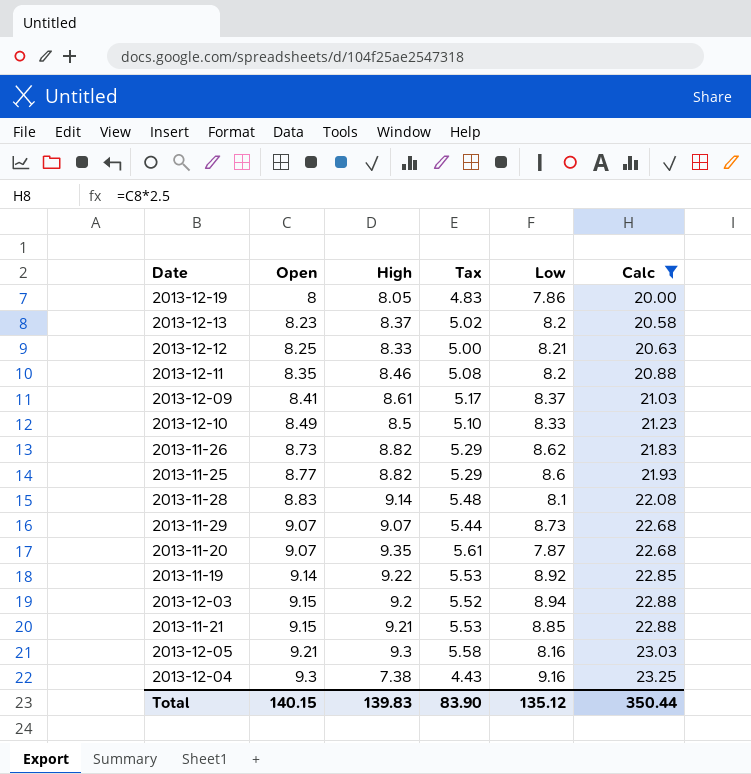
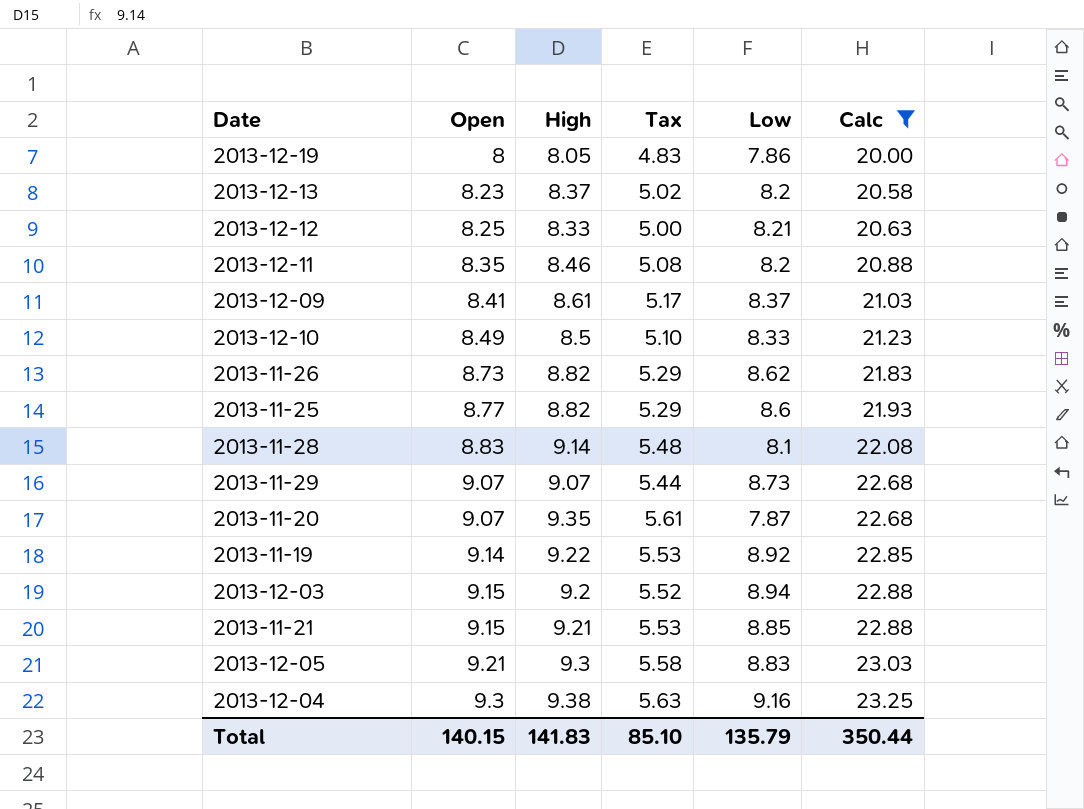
2013-12-05 | Low: 8.16 -> 8.83
2013-12-04 | High: 7.38 -> 9.38
2013-12-04 | Tax: 4.43 -> 5.63
Total | High: 139.83 -> 141.83
Total | Tax: 83.90 -> 85.10
Total | Low: 135.12 -> 135.79

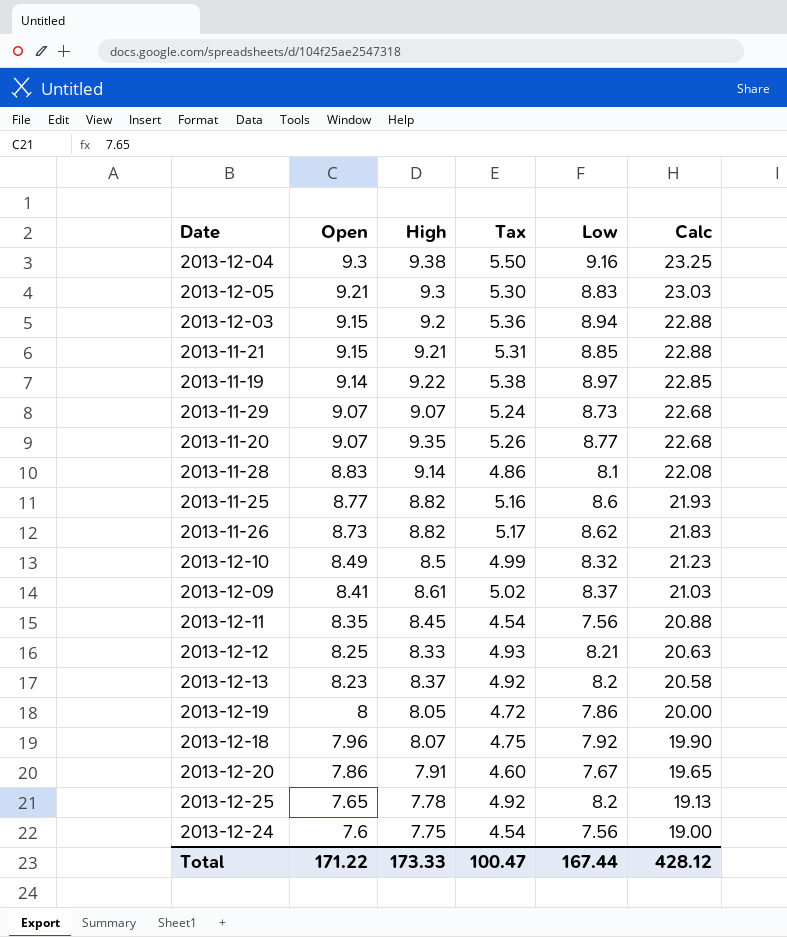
filter: Calc >= 20.00 -> none
row order: Open ascending -> Open descending
column Tax | formula: [High] * 0.6 -> [Low] * 0.6
2013-11-19 | Low: 8.92 -> 8.97
2013-11-20 | Low: 7.87 -> 8.77
2013-12-10 | Low: 8.33 -> 8.32
2013-12-11 | High: 8.46 -> 8.45
2013-12-11 | Low: 8.2 -> 7.56
Total | Open: 140.15 -> 171.22
Total | High: 141.83 -> 173.33
Total | Tax: 85.10 -> 100.47
Total | Low: 135.79 -> 167.44
Total | Calc: 350.44 -> 428.12

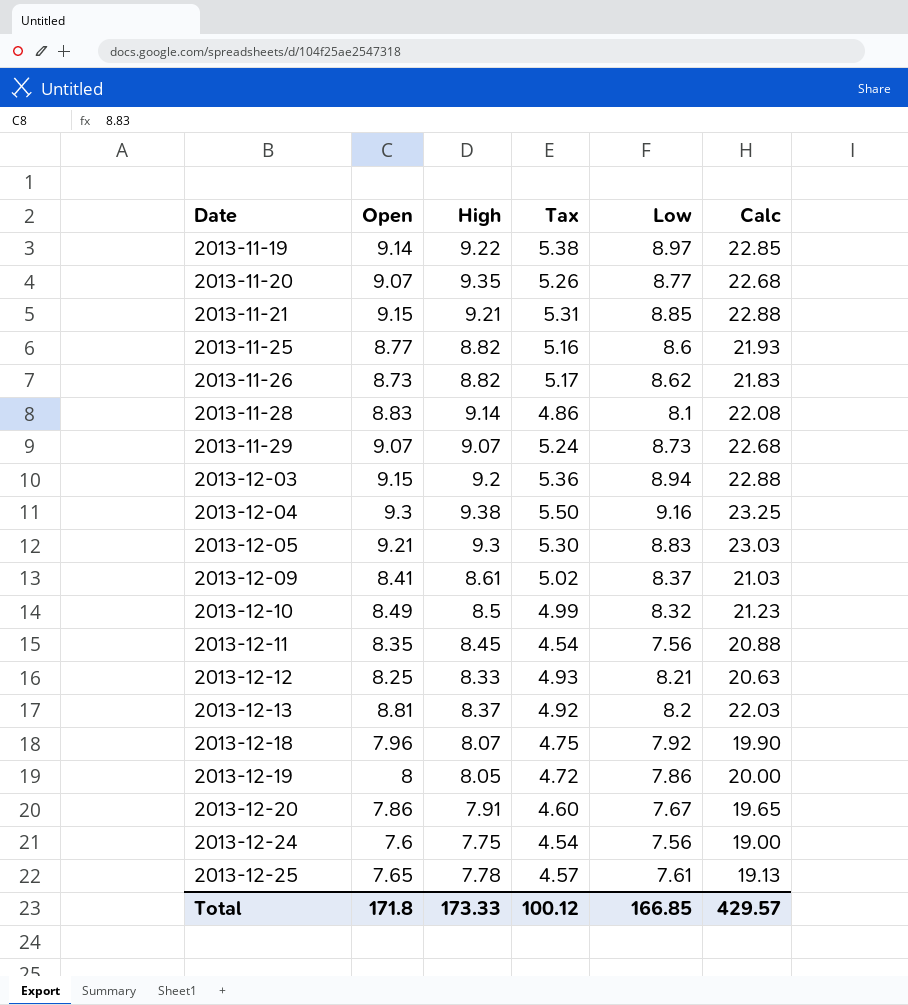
row order: Open descending -> Date ascending
2013-12-13 | Open: 8.23 -> 8.81
2013-12-13 | Calc: 20.58 -> 22.03
2013-12-25 | Tax: 4.92 -> 4.57
2013-12-25 | Low: 8.2 -> 7.61
Total | Open: 171.22 -> 171.8
Total | Tax: 100.47 -> 100.12
Total | Low: 167.44 -> 166.85
Total | Calc: 428.12 -> 429.57

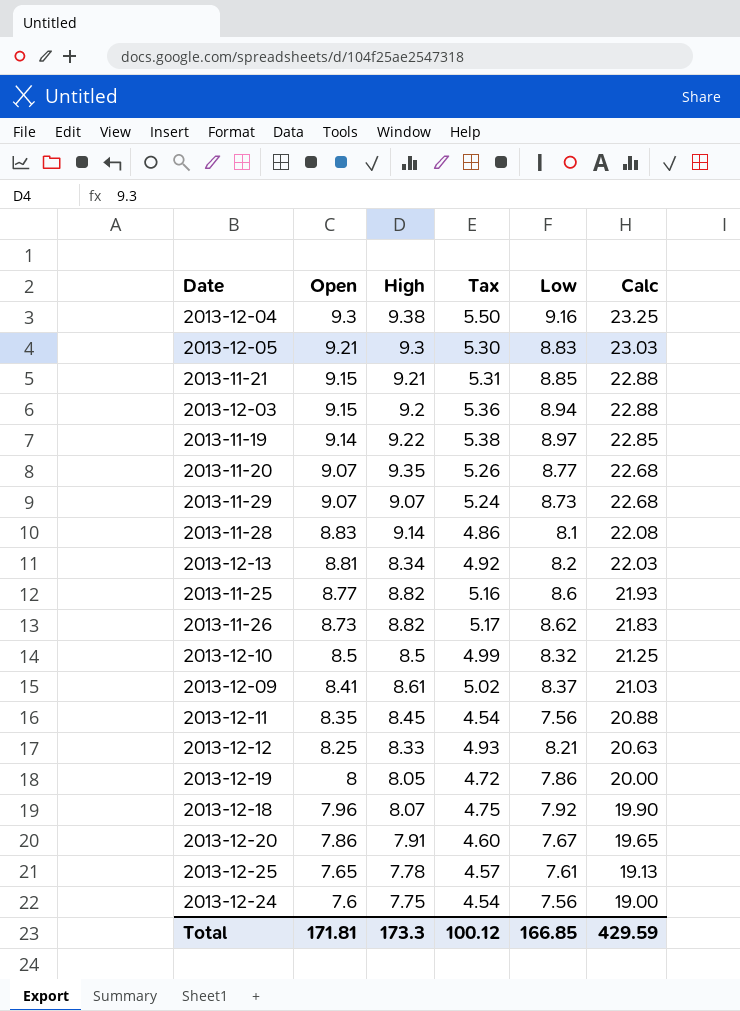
row order: Date ascending -> Open descending
2013-12-13 | High: 8.37 -> 8.34
2013-12-10 | Open: 8.49 -> 8.5
2013-12-10 | Calc: 21.23 -> 21.25
Total | Open: 171.8 -> 171.81
Total | High: 173.33 -> 173.3
Total | Calc: 429.57 -> 429.59

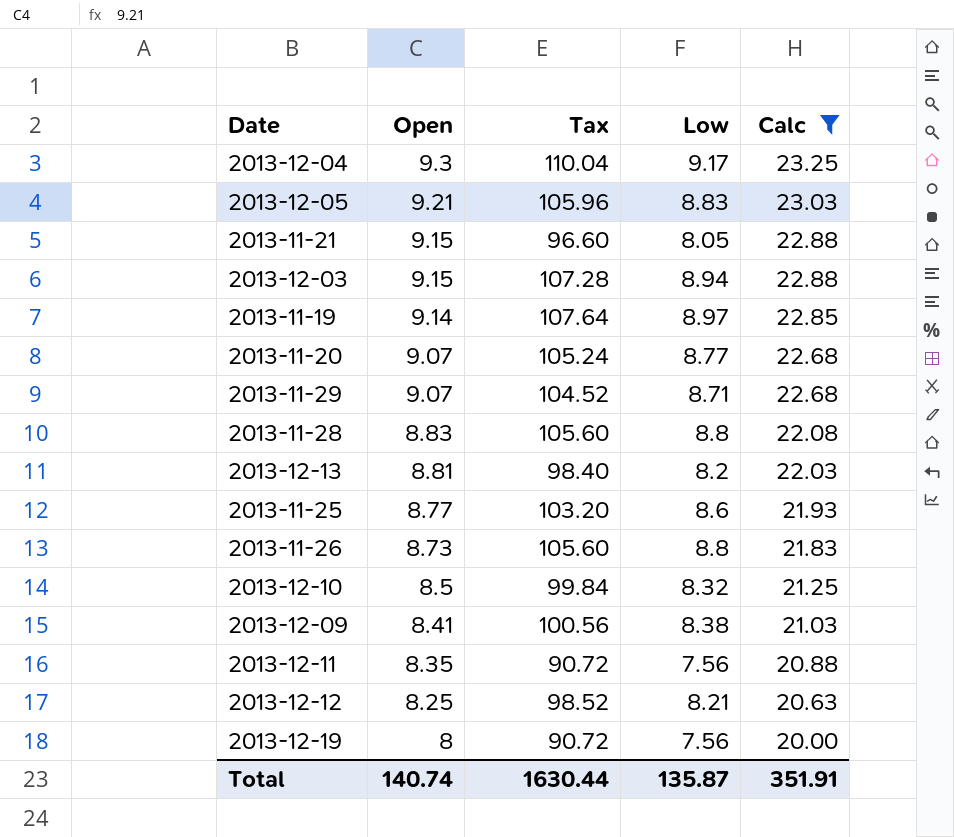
filter: none -> Calc >= 20.00
column High | position: 3 -> none
column Tax | formula: [Low] * 0.6 -> [Low] * 12
2013-12-04 | Low: 9.16 -> 9.17
2013-11-21 | Low: 8.85 -> 8.05
2013-11-29 | Low: 8.73 -> 8.71
2013-11-28 | Low: 8.1 -> 8.8
2013-11-26 | Low: 8.62 -> 8.8
2013-12-09 | Low: 8.37 -> 8.38
2013-12-19 | Low: 7.86 -> 7.56
Total | Open: 171.81 -> 140.74
Total | Tax: 100.12 -> 1630.44
Total | Low: 166.85 -> 135.87
Total | Calc: 429.59 -> 351.91

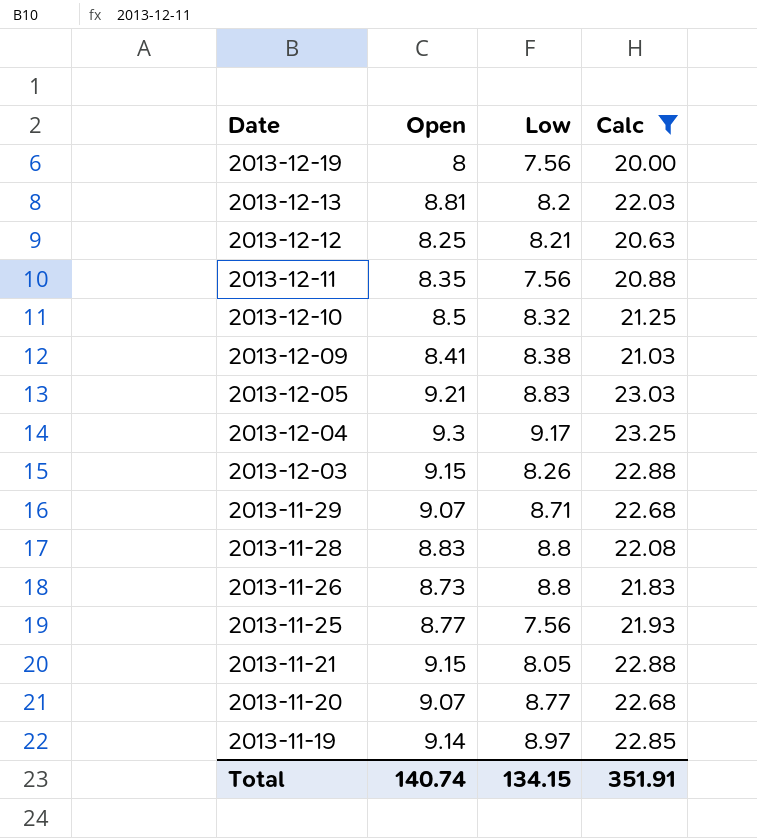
row order: Open descending -> Date descending
column Tax | formula: [Low] * 12 -> none
2013-12-03 | Low: 8.94 -> 8.26
2013-11-25 | Low: 8.6 -> 7.56
Total | Low: 135.87 -> 134.15

